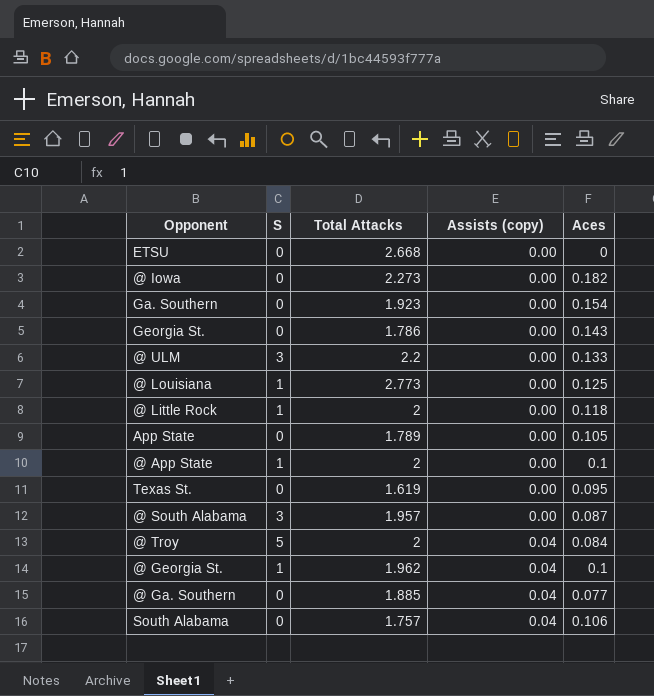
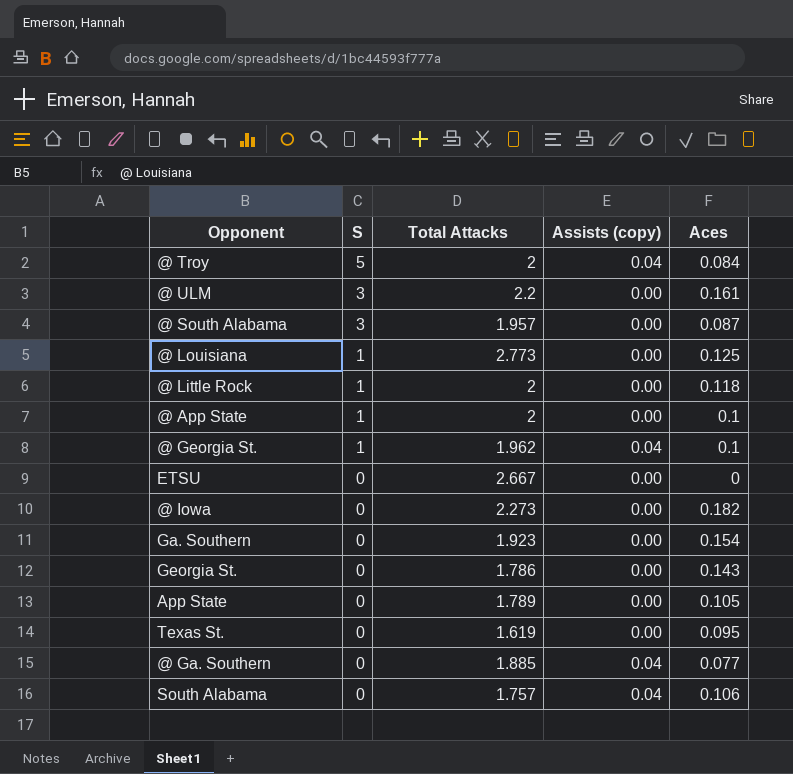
row order: Assists (copy) ascending -> S descending
@ ULM | Aces: 0.133 -> 0.161
ETSU | Total Attacks: 2.668 -> 2.667

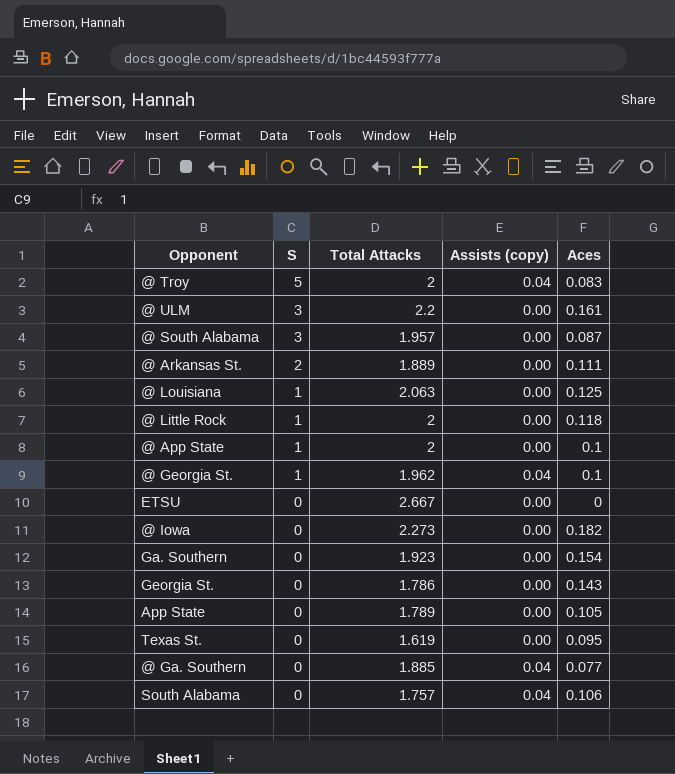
@ Troy | Aces: 0.084 -> 0.083
row @ Arkansas St.: none -> 2 | 1.889 | 0.00 | 0.111
@ Louisiana | Total Attacks: 2.773 -> 2.063

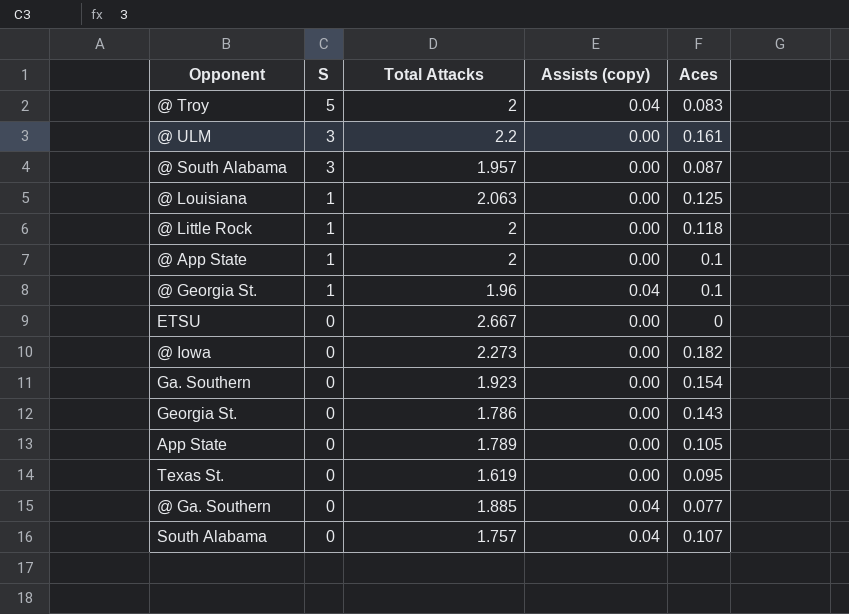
row @ Arkansas St.: 2 | 1.889 | 0.00 | 0.111 -> none
@ Georgia St. | Total Attacks: 1.962 -> 1.96
South Alabama | Aces: 0.106 -> 0.107

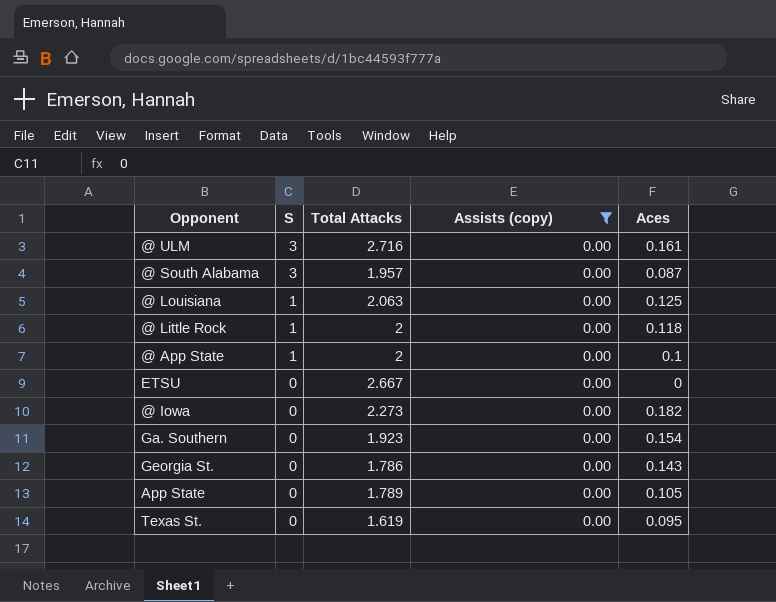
filter: none -> Assists (copy) = 0.00
@ ULM | Total Attacks: 2.2 -> 2.716

